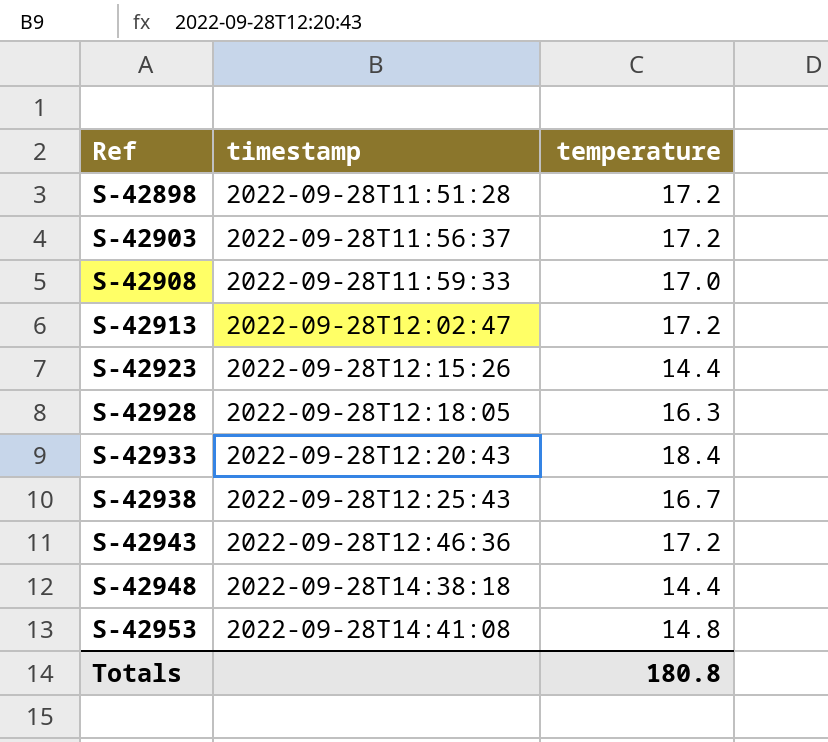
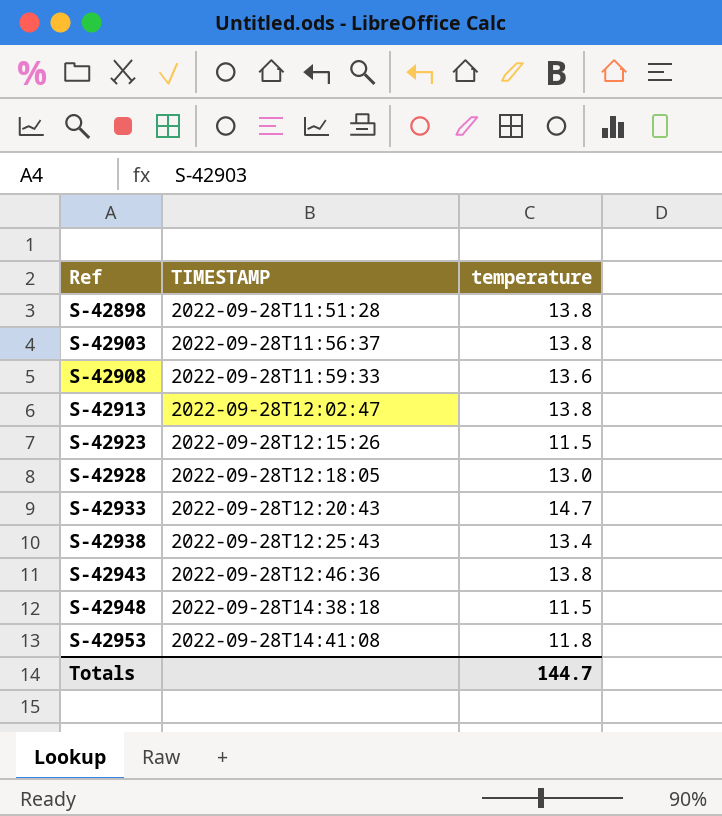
column name: timestamp -> TIMESTAMP
S-42898 | temperature: 17.2 -> 13.8
S-42903 | temperature: 17.2 -> 13.8
S-42908 | temperature: 17.0 -> 13.6
S-42913 | temperature: 17.2 -> 13.8
S-42923 | temperature: 14.4 -> 11.5
S-42928 | temperature: 16.3 -> 13.0
S-42933 | temperature: 18.4 -> 14.7
S-42938 | temperature: 16.7 -> 13.4
S-42943 | temperature: 17.2 -> 13.8
S-42948 | temperature: 14.4 -> 11.5
S-42953 | temperature: 14.8 -> 11.8
Totals | temperature: 180.8 -> 144.7

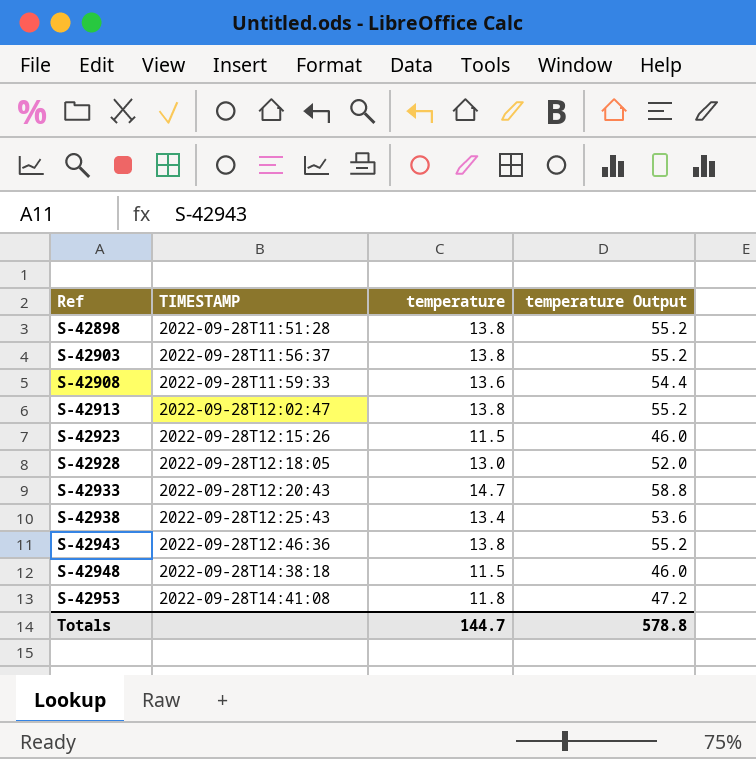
column temperature Output | formula: none -> [temperature] * 4

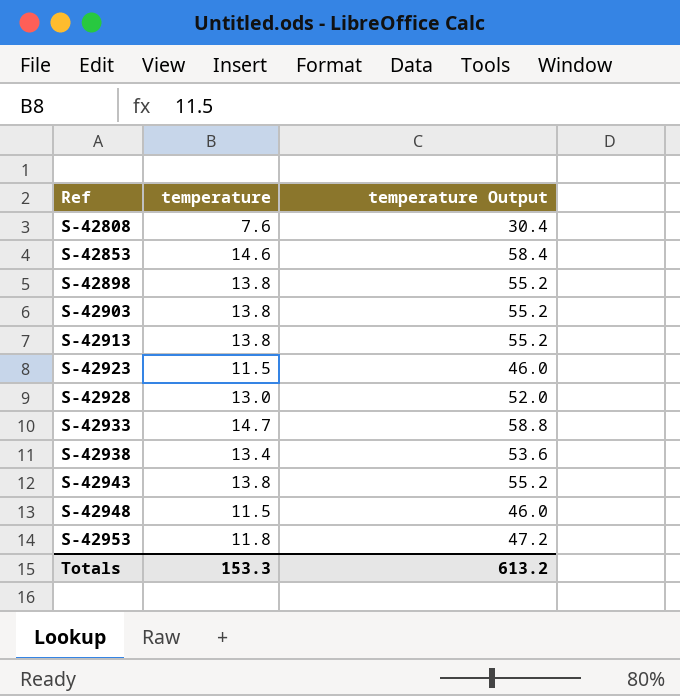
column TIMESTAMP | position: 2 -> none
row S-42908: 2022-09-28T11:59:33 | 13.6 | 54.4 -> none
row S-42808: none -> 7.6 | 30.4
row S-42853: none -> 14.6 | 58.4
Totals | temperature: 144.7 -> 153.3
Totals | temperature Output: 578.8 -> 613.2

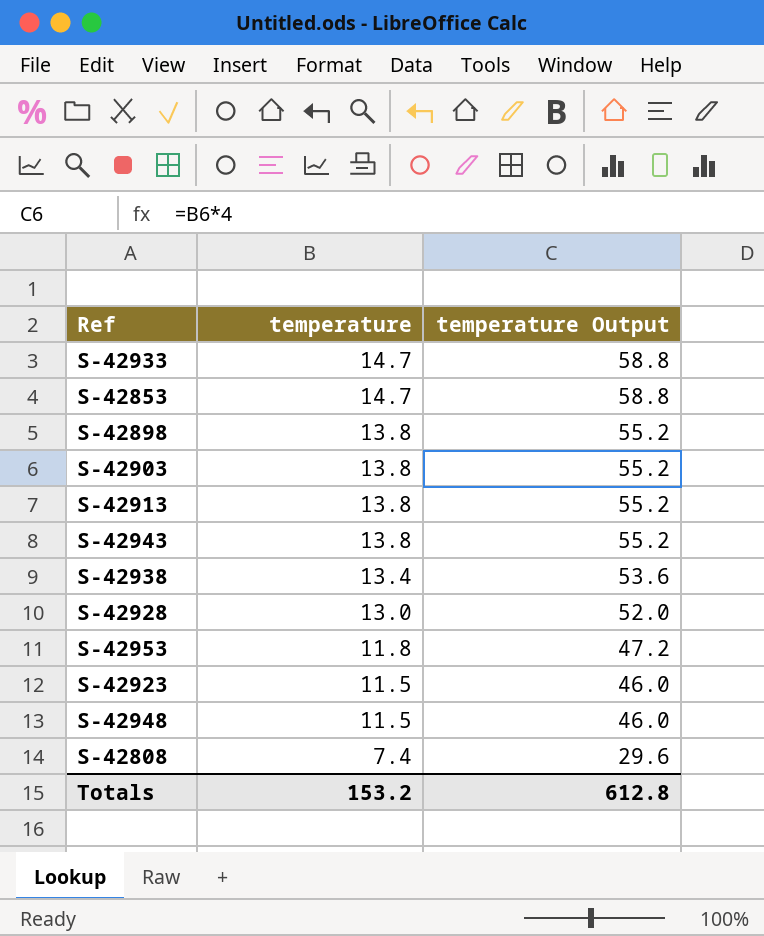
row order: Ref ascending -> temperature descending
S-42853 | temperature: 14.6 -> 14.7
S-42853 | temperature Output: 58.4 -> 58.8
S-42808 | temperature: 7.6 -> 7.4
S-42808 | temperature Output: 30.4 -> 29.6
Totals | temperature: 153.3 -> 153.2
Totals | temperature Output: 613.2 -> 612.8

